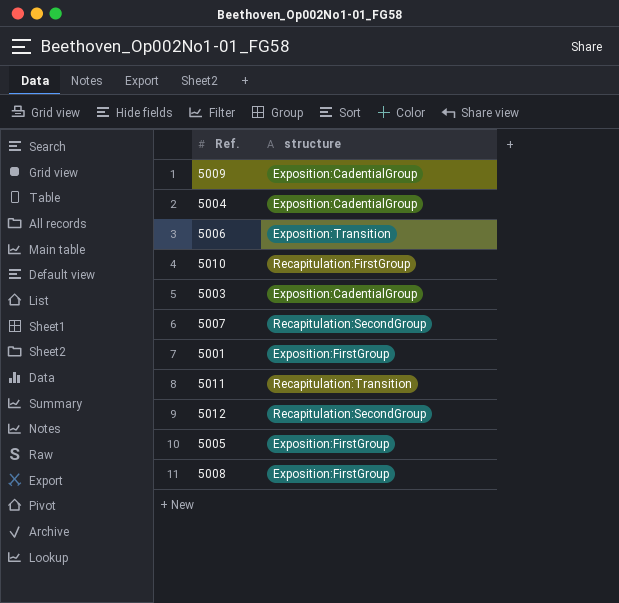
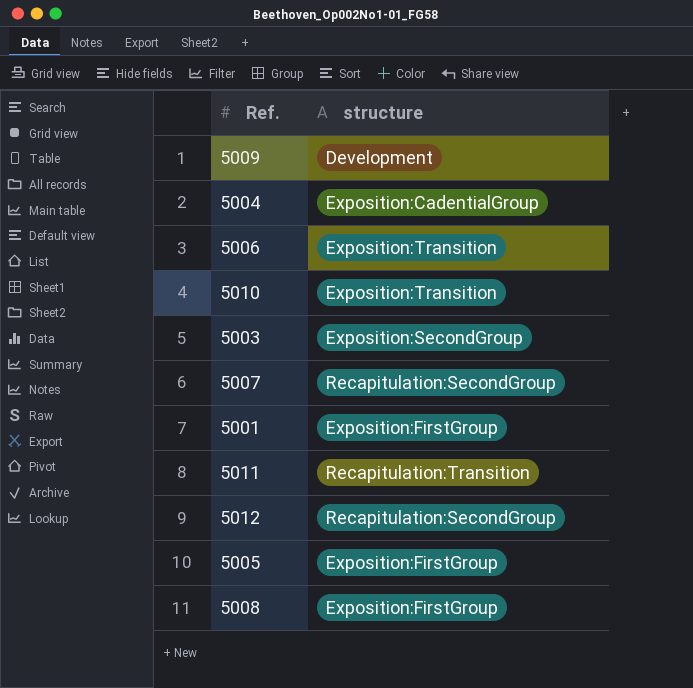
5009 | structure: Exposition:CadentialGroup -> Development
5010 | structure: Recapitulation:FirstGroup -> Exposition:Transition
5003 | structure: Exposition:CadentialGroup -> Exposition:SecondGroup

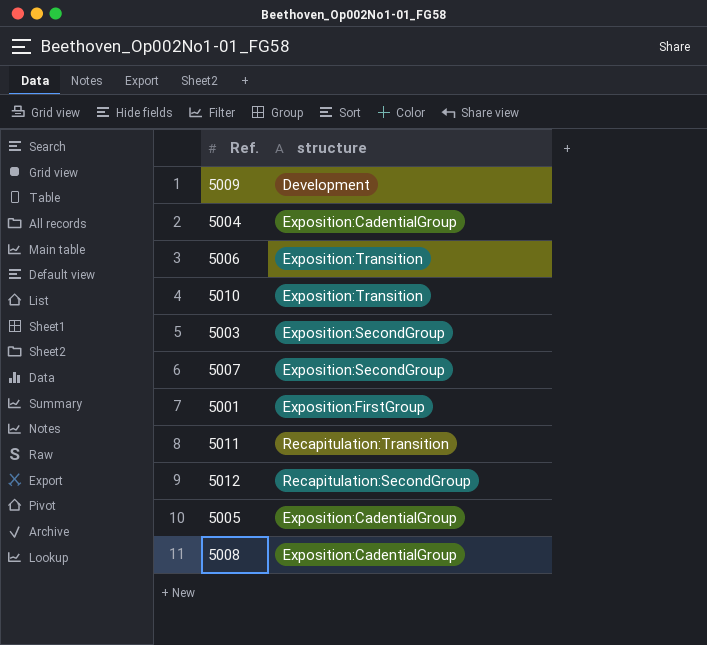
5007 | structure: Recapitulation:SecondGroup -> Exposition:SecondGroup
5005 | structure: Exposition:FirstGroup -> Exposition:CadentialGroup
5008 | structure: Exposition:FirstGroup -> Exposition:CadentialGroup

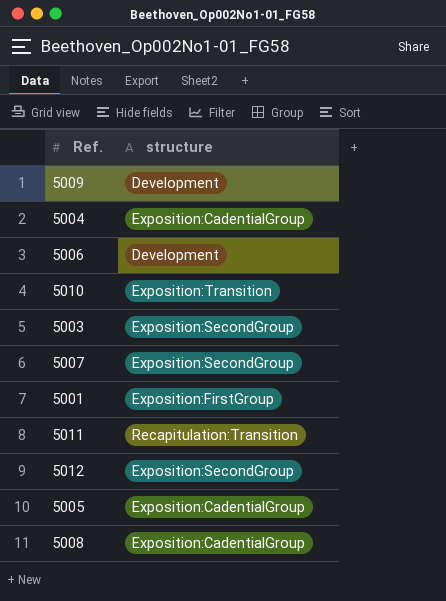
5006 | structure: Exposition:Transition -> Development
5012 | structure: Recapitulation:SecondGroup -> Exposition:SecondGroup

